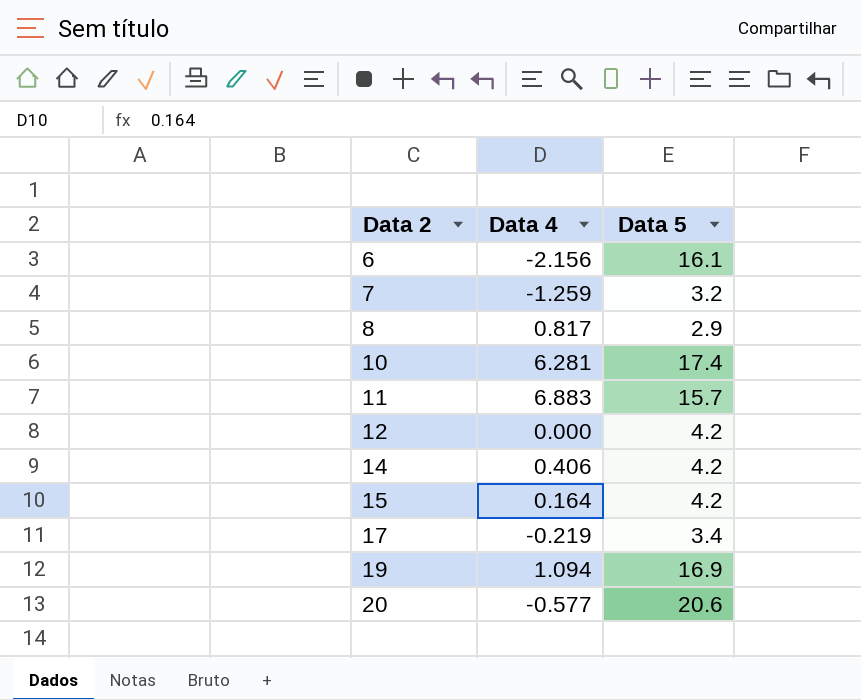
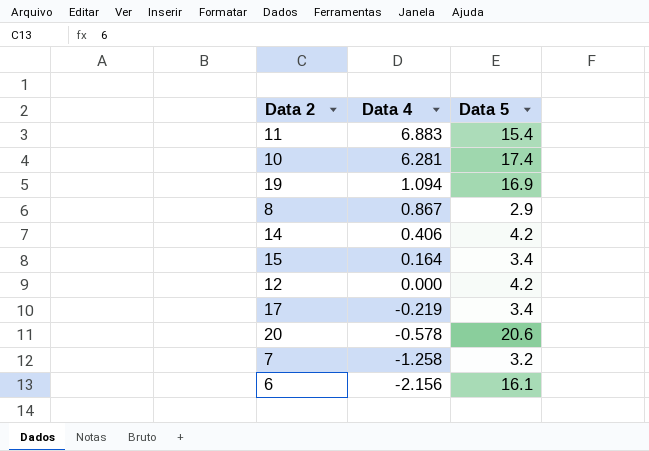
row order: Data 2 ascending -> Data 4 descending
11 | Data 5: 15.7 -> 15.4
8 | Data 4: 0.817 -> 0.867
15 | Data 5: 4.2 -> 3.4
20 | Data 4: -0.577 -> -0.578
7 | Data 4: -1.259 -> -1.258

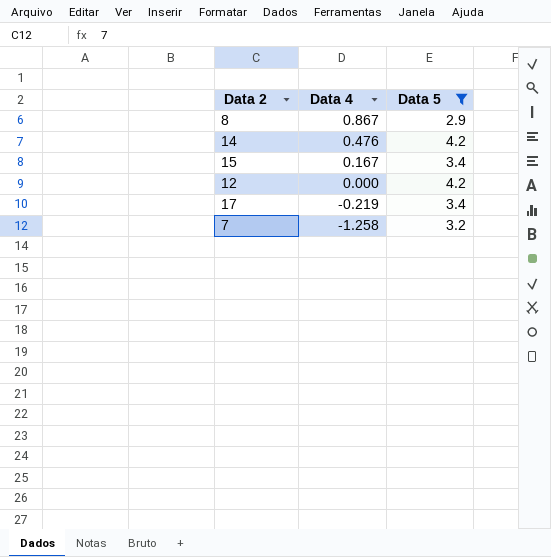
filter: none -> Data 5 <= 4.2
14 | Data 4: 0.406 -> 0.476
15 | Data 4: 0.164 -> 0.167

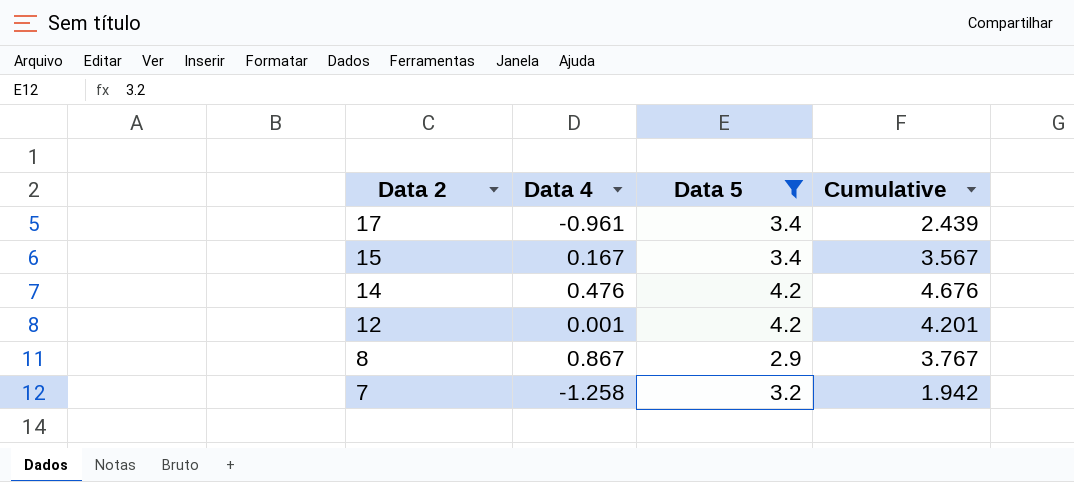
row order: Data 4 descending -> Data 2 descending
column Cumulative | formula: none -> [Data 4] + [Data 5]
17 | Data 4: -0.219 -> -0.961
12 | Data 4: 0.000 -> 0.001

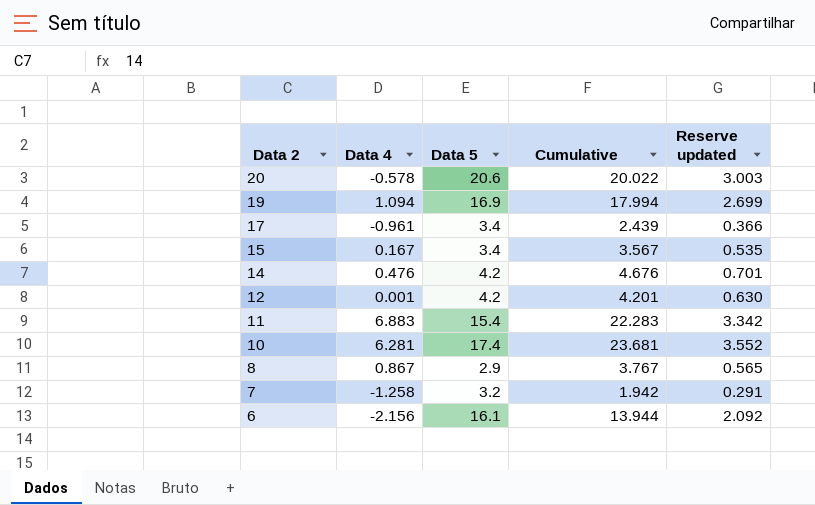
filter: Data 5 <= 4.2 -> none
column Reserve updated | formula: none -> [Cumulative] * 0.15

